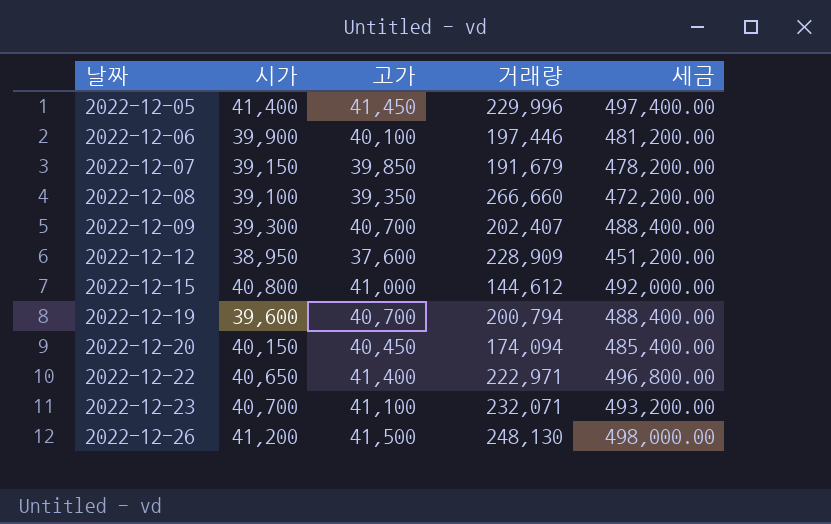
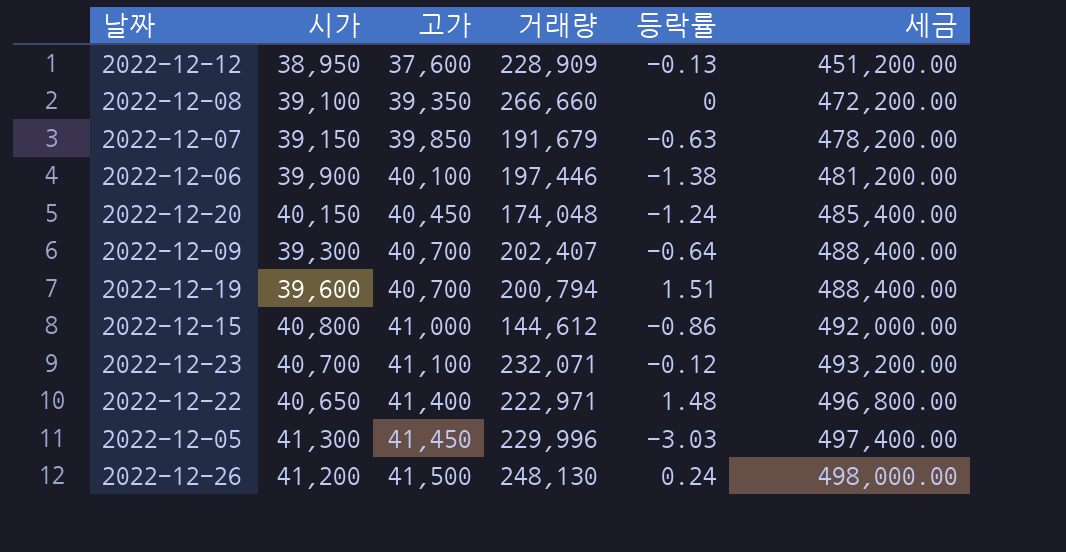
row order: 날짜 ascending -> 고가 ascending
column 등락률 | position: none -> 5
2022-12-20 | 거래량: 174,094 -> 174,048
2022-12-05 | 시가: 41,400 -> 41,300

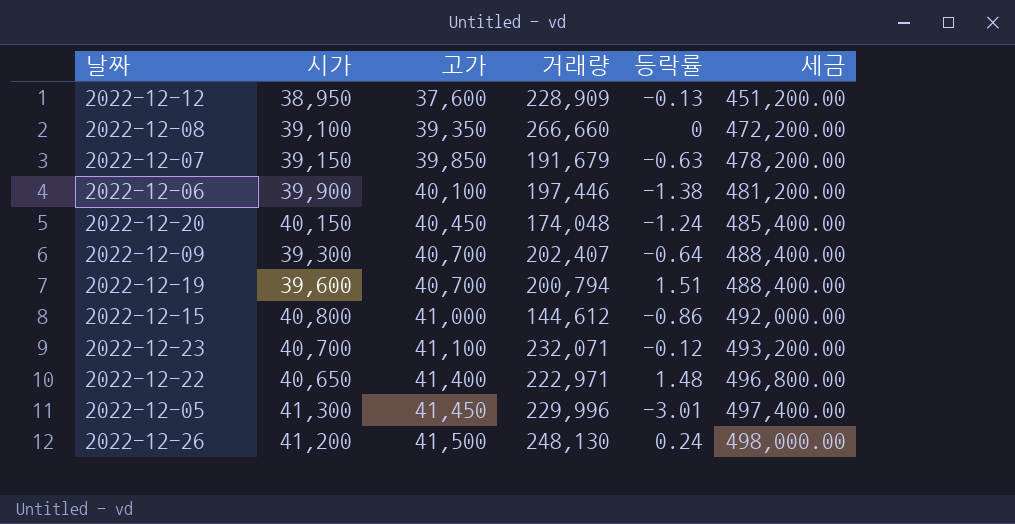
2022-12-05 | 등락률: -3.03 -> -3.01

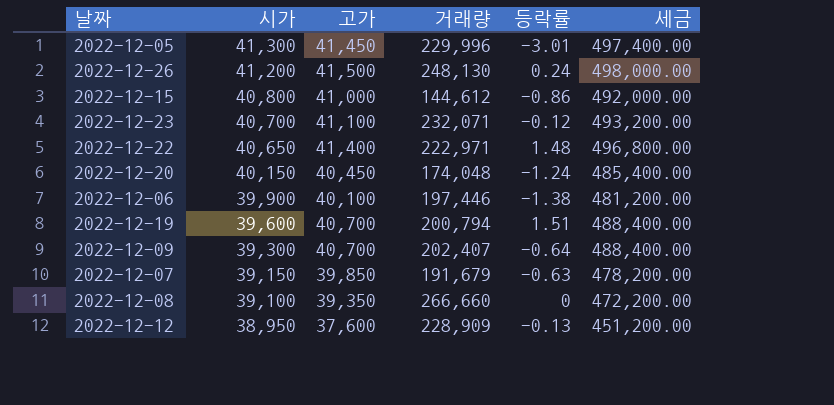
row order: 고가 ascending -> 시가 descending

